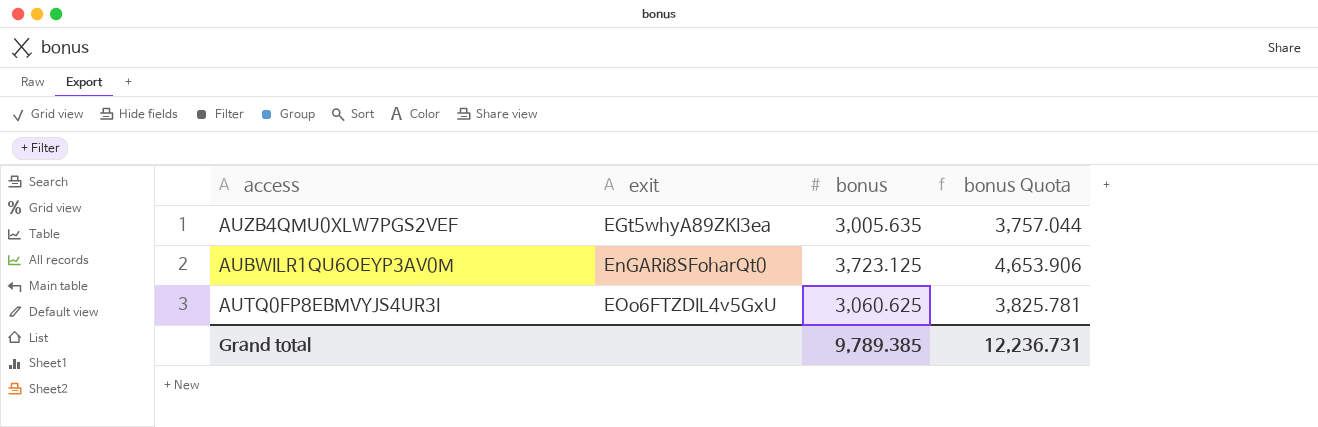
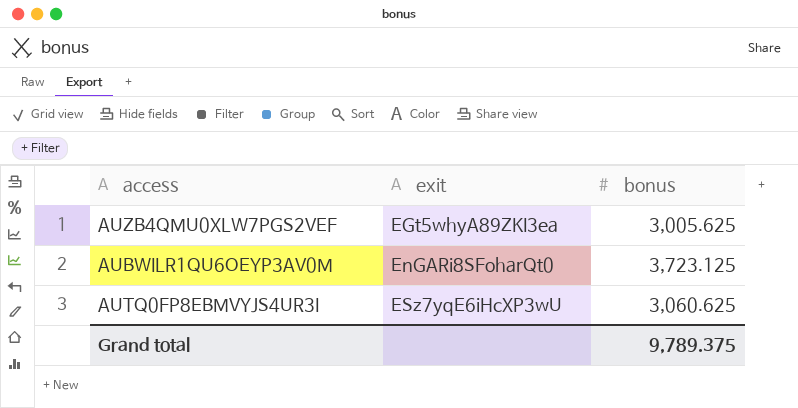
column bonus Quota | formula: [bonus] * 1.25 -> none
AUZB4QMU0XLW7PGS2VEF | bonus: 3,005.635 -> 3,005.625
AUTQ0FP8EBMVYJS4UR3I | exit: EOo6FTZDIL4v5GxU -> ESz7yqE6iHcXP3wU
Grand total | bonus: 9,789.385 -> 9,789.375

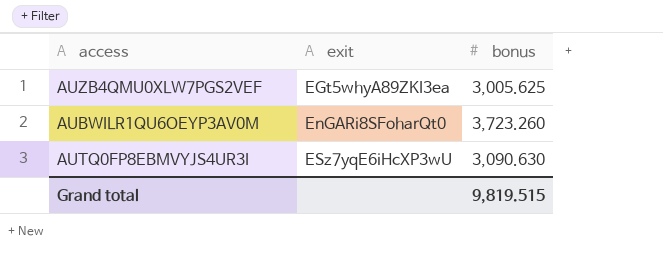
AUBWILR1QU6OEYP3AV0M | bonus: 3,723.125 -> 3,723.260
AUTQ0FP8EBMVYJS4UR3I | bonus: 3,060.625 -> 3,090.630
Grand total | bonus: 9,789.375 -> 9,819.515

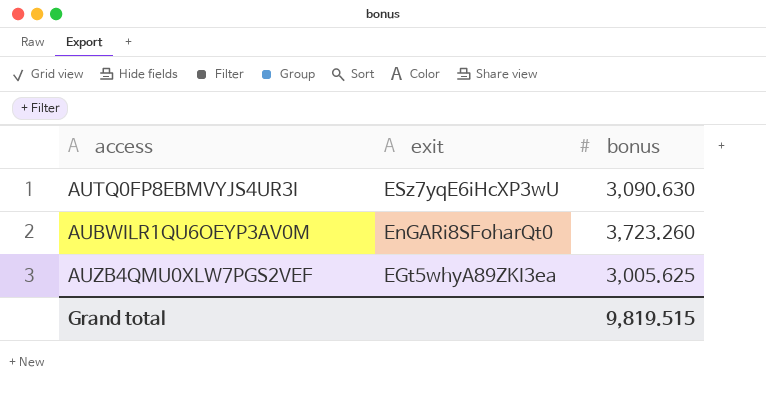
row order: exit ascending -> exit descending

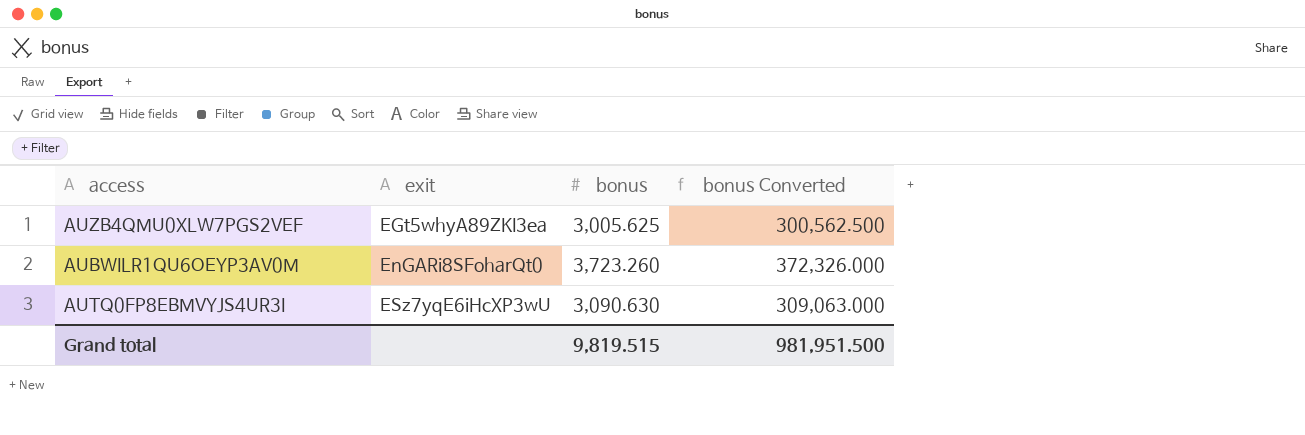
row order: exit descending -> exit ascending
column bonus Converted | formula: none -> [bonus] * 100

